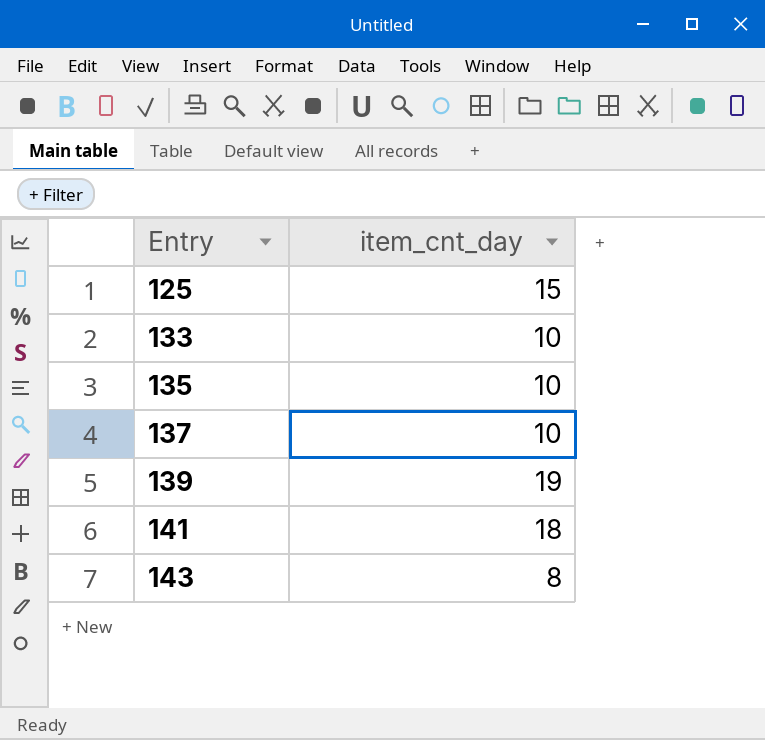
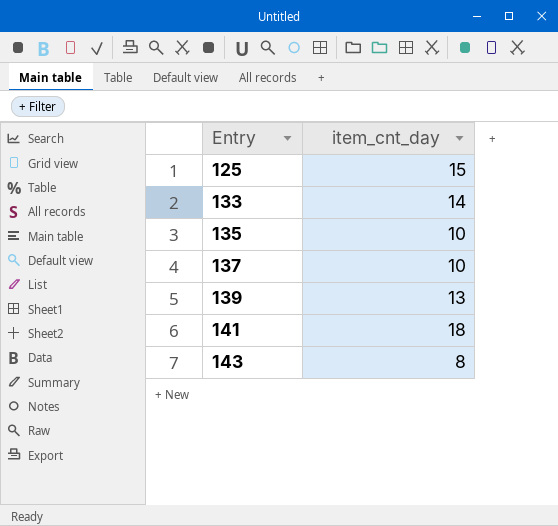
133 | item_cnt_day: 10 -> 14
139 | item_cnt_day: 19 -> 13

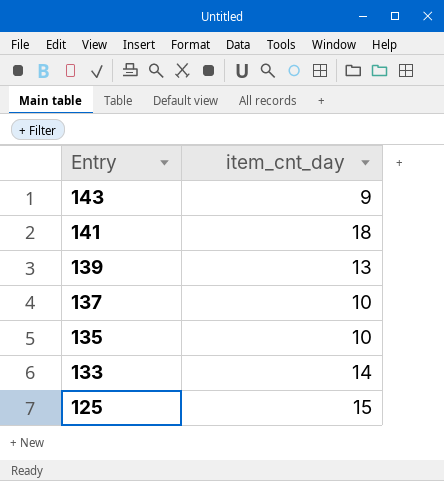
row order: Entry ascending -> Entry descending
143 | item_cnt_day: 8 -> 9

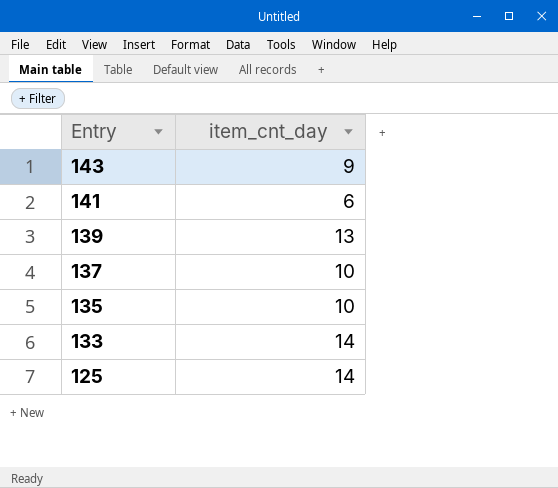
141 | item_cnt_day: 18 -> 6
125 | item_cnt_day: 15 -> 14

